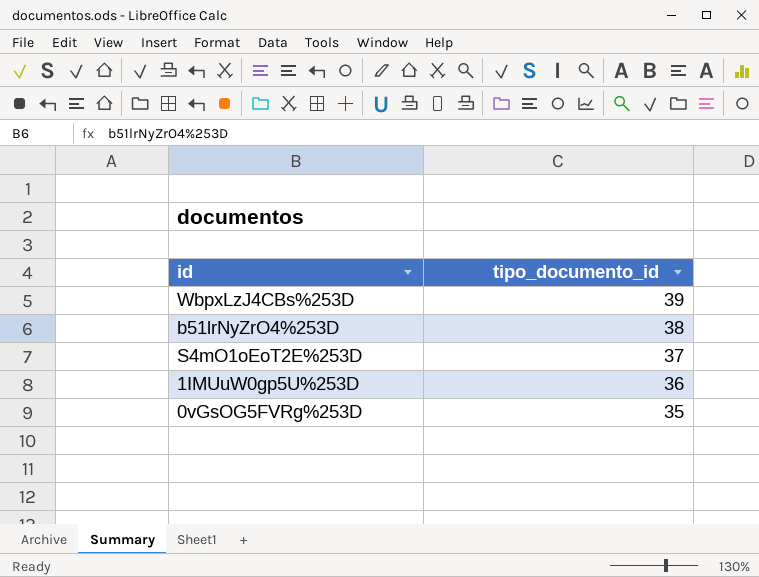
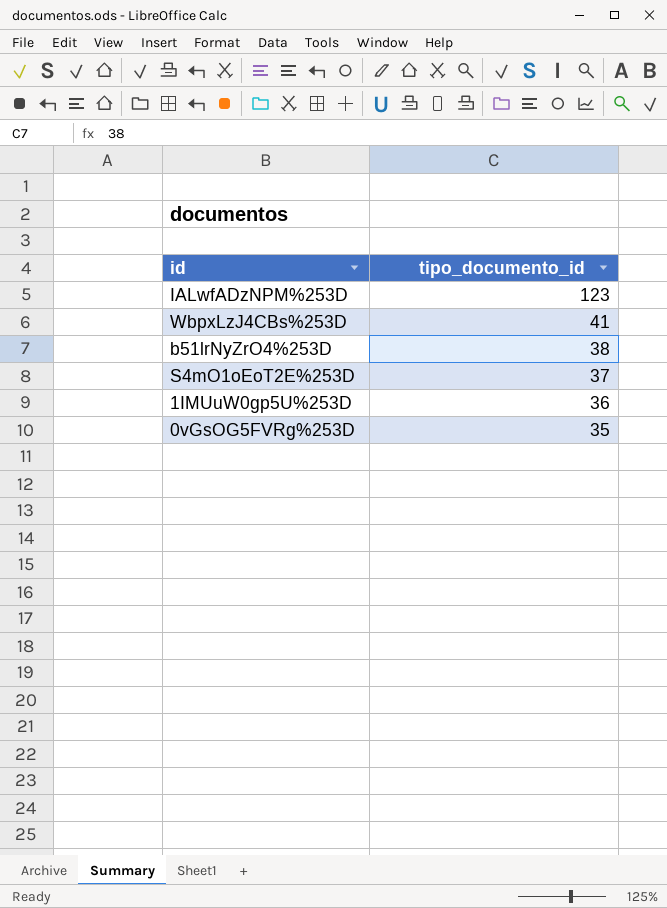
row IALwfADzNPM%253D: none -> 123
WbpxLzJ4CBs%253D | tipo_documento_id: 39 -> 41

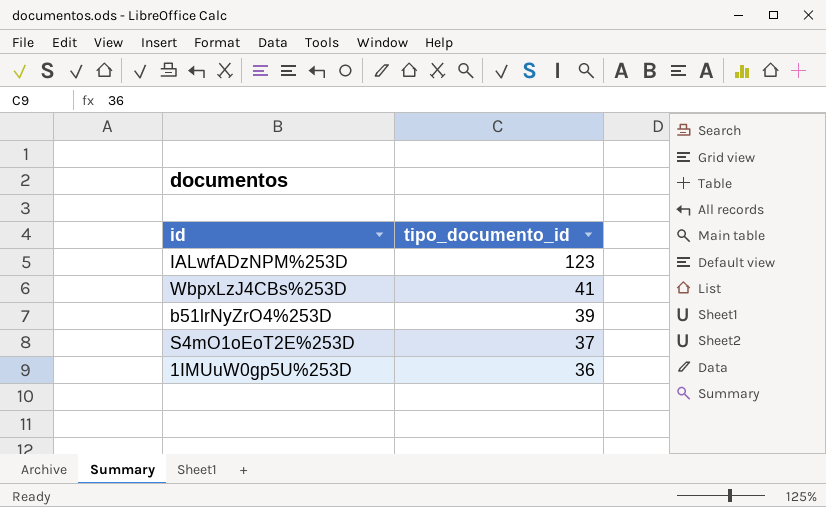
row 0vGsOG5FVRg%253D: 35 -> none
b51lrNyZrO4%253D | tipo_documento_id: 38 -> 39

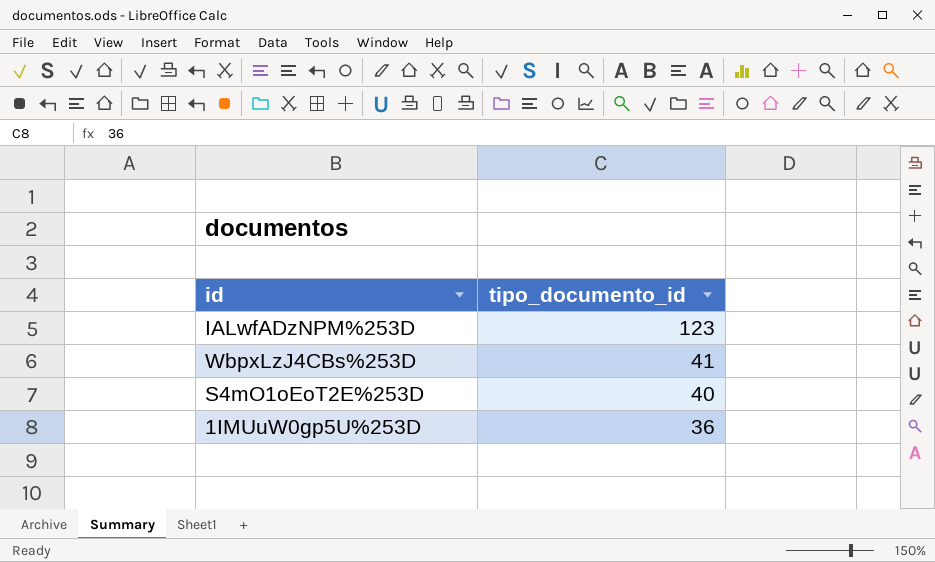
row b51lrNyZrO4%253D: 39 -> none
S4mO1oEoT2E%253D | tipo_documento_id: 37 -> 40

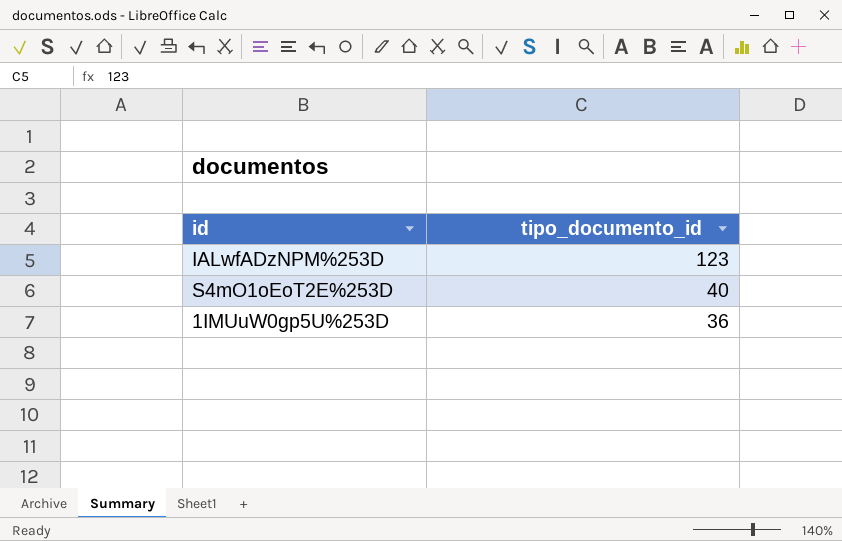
row WbpxLzJ4CBs%253D: 41 -> none

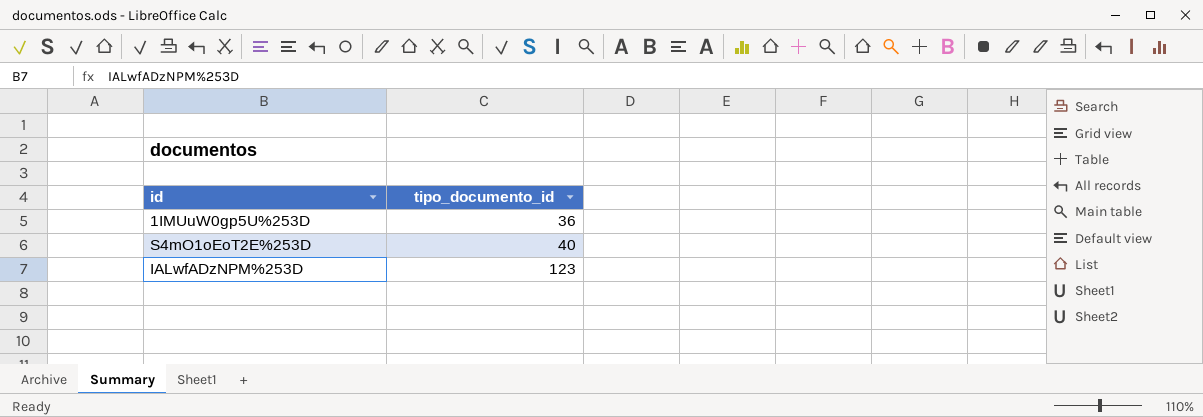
row order: tipo_documento_id descending -> tipo_documento_id ascending

